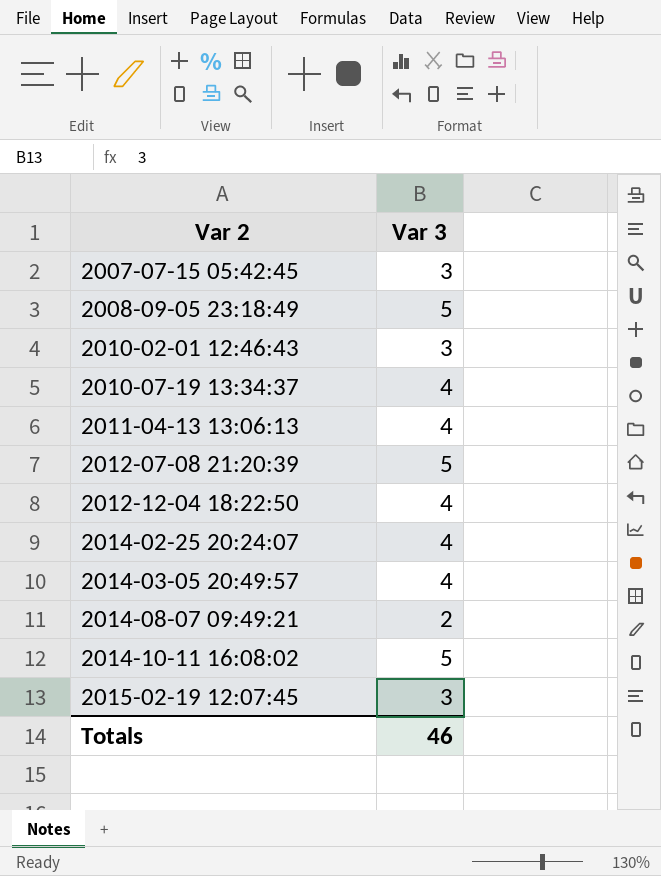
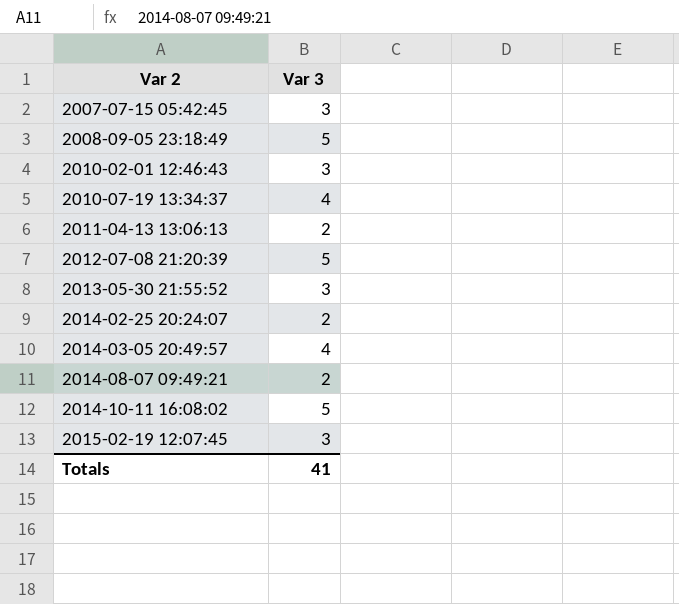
row 2012-12-04 18:22:50: 4 -> none
2011-04-13 13:06:13 | Var 3: 4 -> 2
row 2013-05-30 21:55:52: none -> 3
2014-02-25 20:24:07 | Var 3: 4 -> 2
Totals | Var 3: 46 -> 41

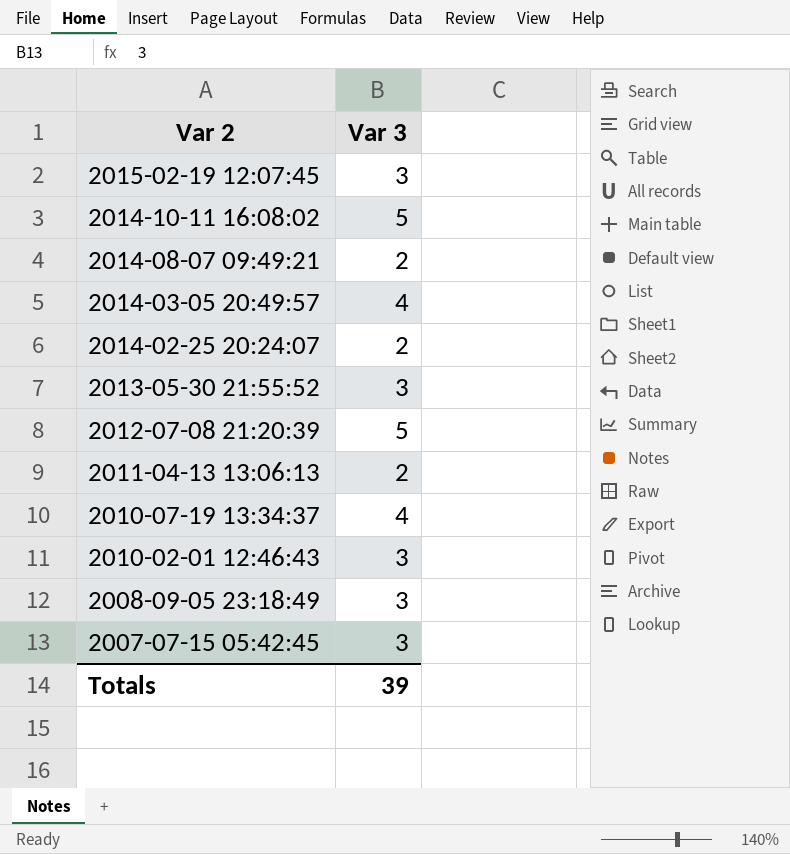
row order: Var 2 ascending -> Var 2 descending
2008-09-05 23:18:49 | Var 3: 5 -> 3
Totals | Var 3: 41 -> 39

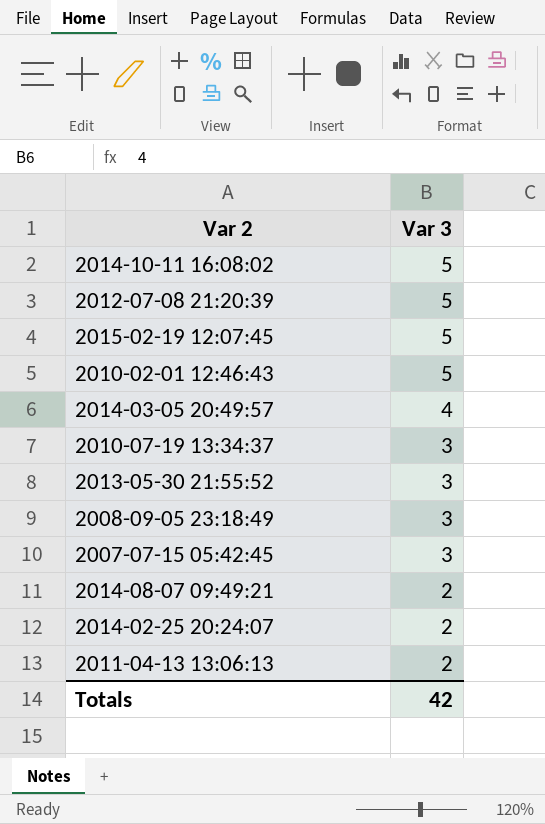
row order: Var 2 descending -> Var 3 descending
2015-02-19 12:07:45 | Var 3: 3 -> 5
2010-02-01 12:46:43 | Var 3: 3 -> 5
2010-07-19 13:34:37 | Var 3: 4 -> 3
Totals | Var 3: 39 -> 42

